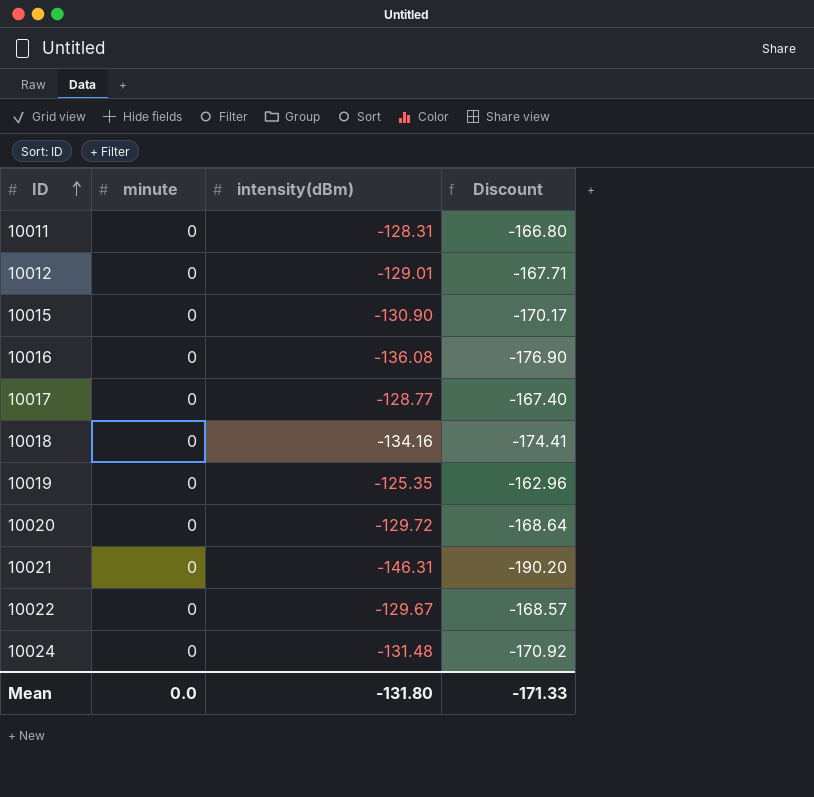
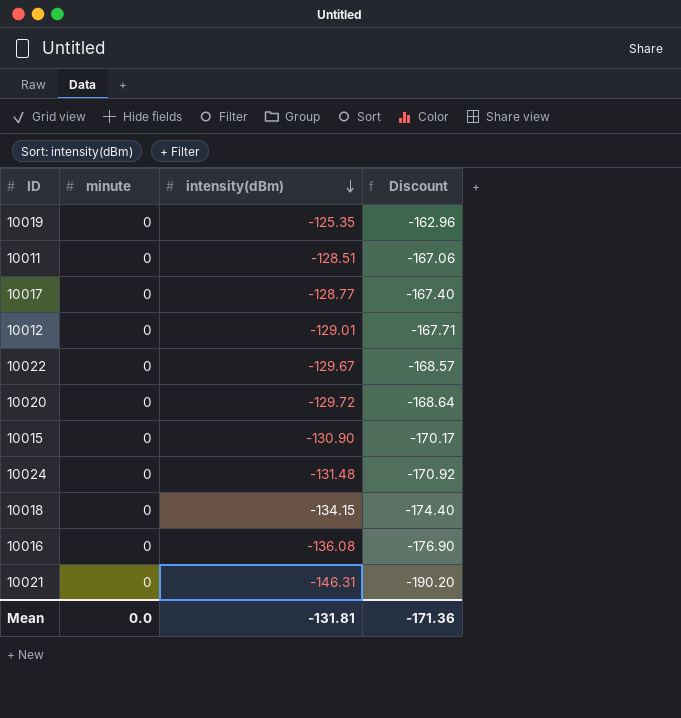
row order: ID ascending -> intensity(dBm) descending
10011 | intensity(dBm): -128.31 -> -128.51
10011 | Discount: -166.80 -> -167.06
10018 | intensity(dBm): -134.16 -> -134.15
10018 | Discount: -174.41 -> -174.40
Mean | intensity(dBm): -131.80 -> -131.81
Mean | Discount: -171.33 -> -171.36

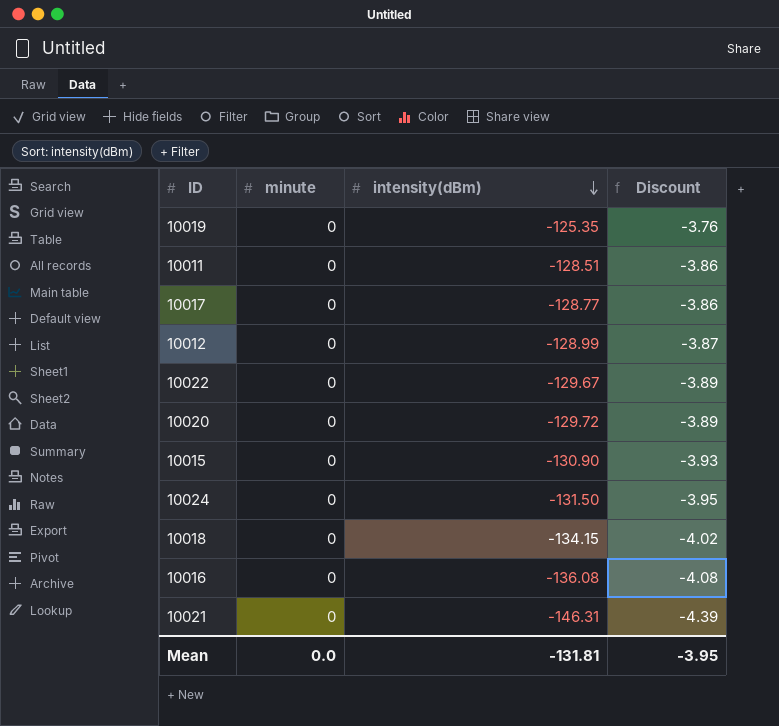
column Discount | formula: [intensity(dBm)] * 1.3 -> [intensity(dBm)] * 0.03
10012 | intensity(dBm): -129.01 -> -128.99
10024 | intensity(dBm): -131.48 -> -131.50
Mean | Discount: -171.36 -> -3.95

